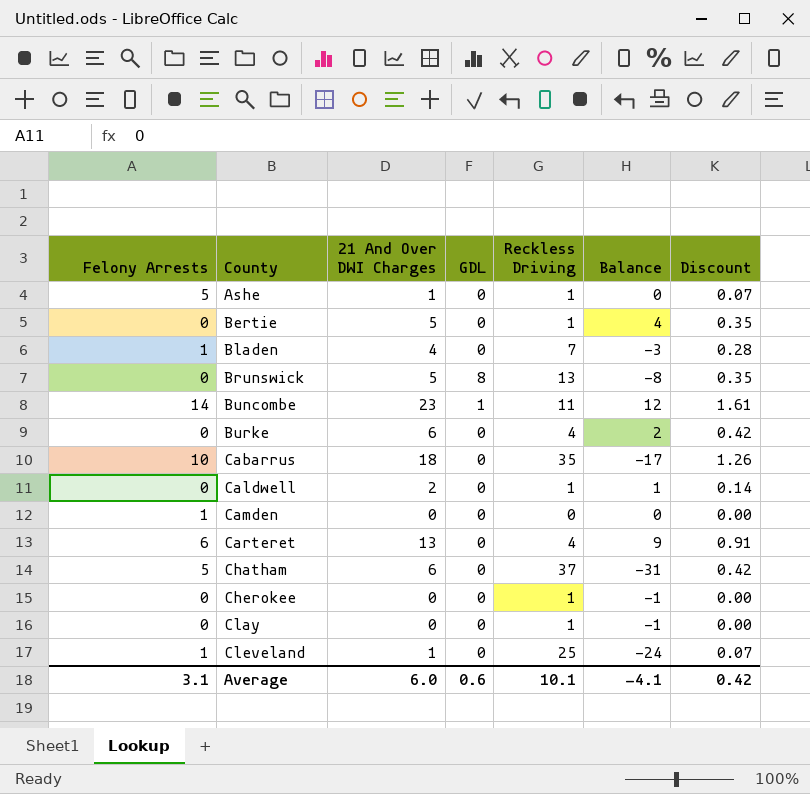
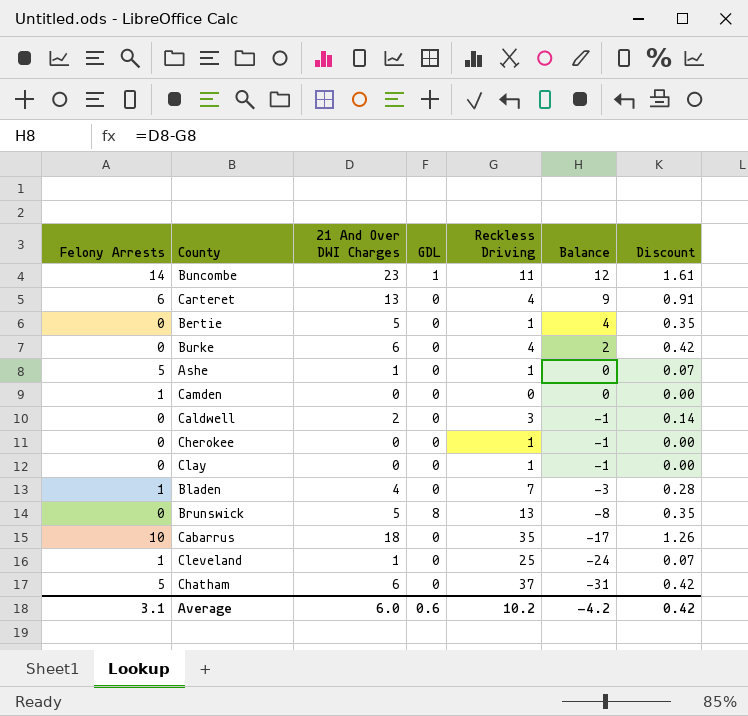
row order: County ascending -> Balance descending
Caldwell | Reckless Driving: 1 -> 3
Caldwell | Balance: 1 -> -1
Average | Reckless Driving: 10.1 -> 10.2
Average | Balance: -4.1 -> -4.2

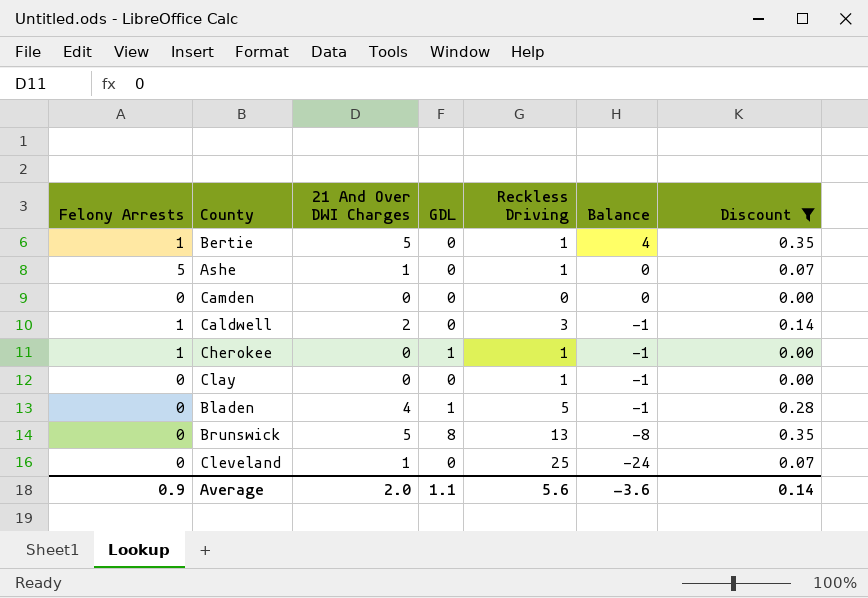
filter: none -> Discount <= 0.35
Bertie | Felony Arrests: 0 -> 1
Camden | Felony Arrests: 1 -> 0
Caldwell | Felony Arrests: 0 -> 1
Cherokee | Felony Arrests: 0 -> 1
Cherokee | GDL: 0 -> 1
Bladen | Felony Arrests: 1 -> 0
Bladen | GDL: 0 -> 1
Bladen | Reckless Driving: 7 -> 5
Bladen | Balance: -3 -> -1
Cleveland | Felony Arrests: 1 -> 0
Average | Felony Arrests: 3.1 -> 0.9
Average | 21 And Over DWI Charges: 6.0 -> 2.0
Average | GDL: 0.6 -> 1.1
Average | Reckless Driving: 10.2 -> 5.6
Average | Balance: -4.2 -> -3.6
Average | Discount: 0.42 -> 0.14

